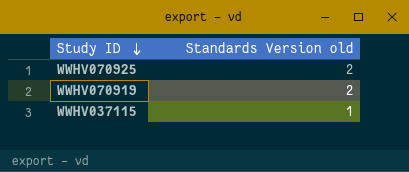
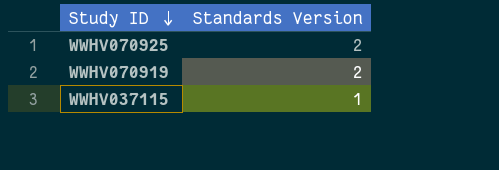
column name: Standards Version old -> Standards Version

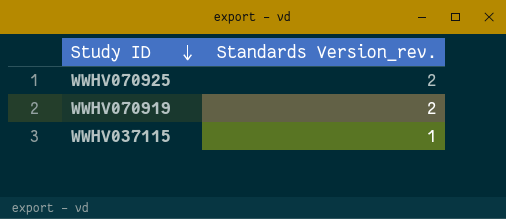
column name: Standards Version -> Standards Version_rev.

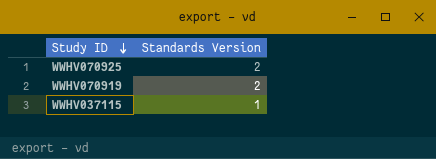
column name: Standards Version_rev. -> Standards Version

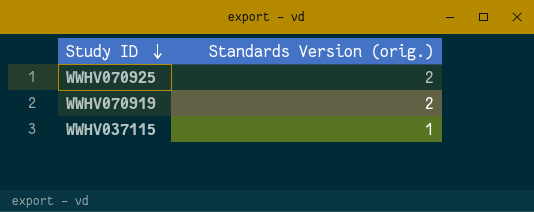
column name: Standards Version -> Standards Version (orig.)

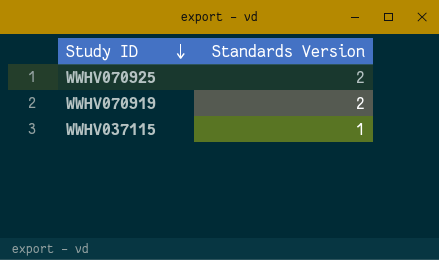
column name: Standards Version (orig.) -> Standards Version

